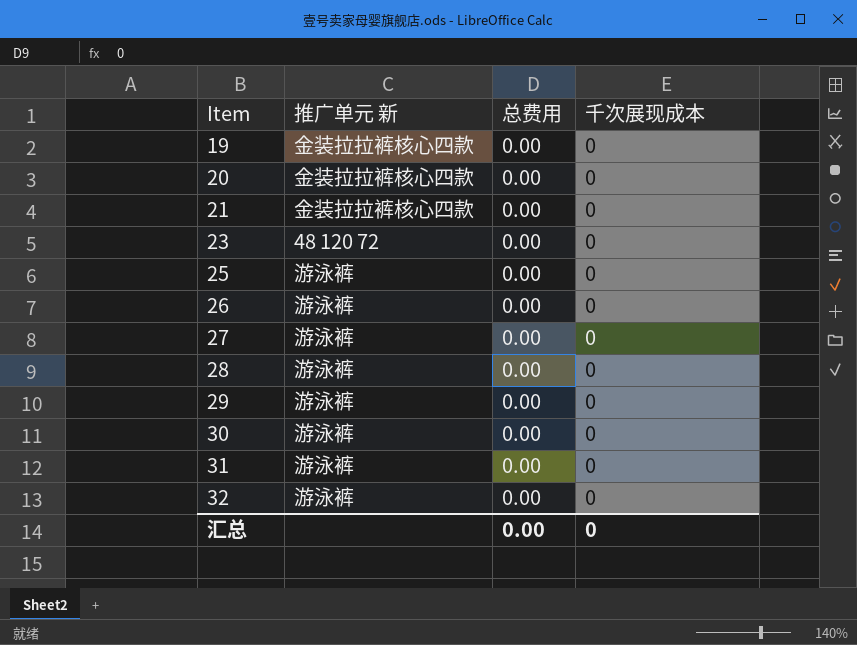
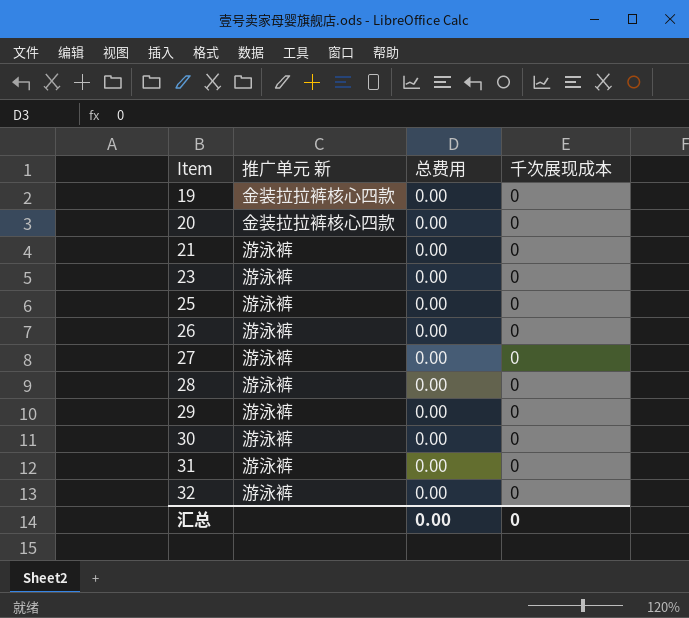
21 | 推广单元 新: 金装拉拉裤核心四款 -> 游泳裤
23 | 推广单元 新: 48 120 72 -> 游泳裤

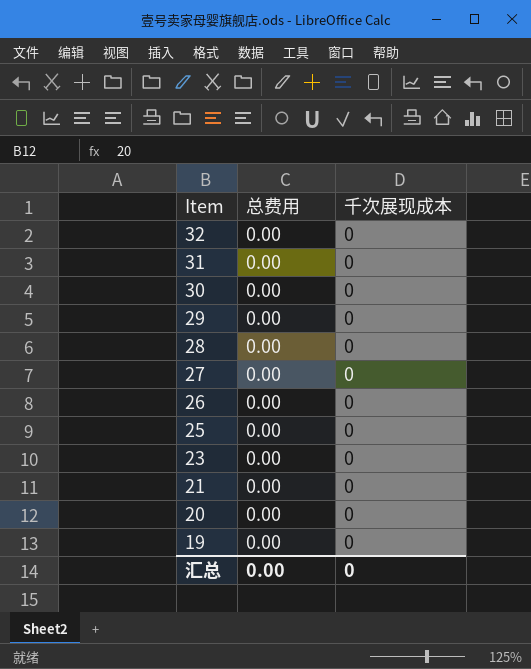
row order: Item ascending -> Item descending
column 推广单元 新 | position: 2 -> none

